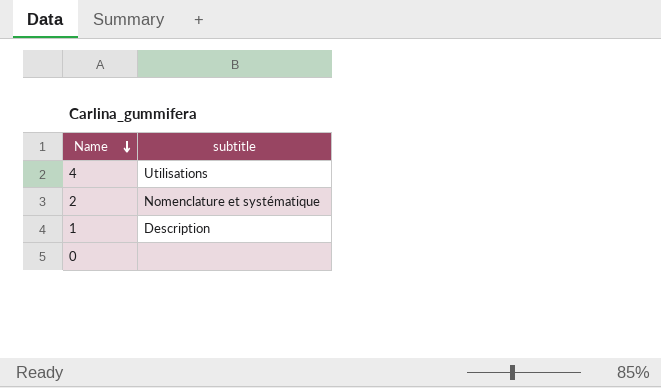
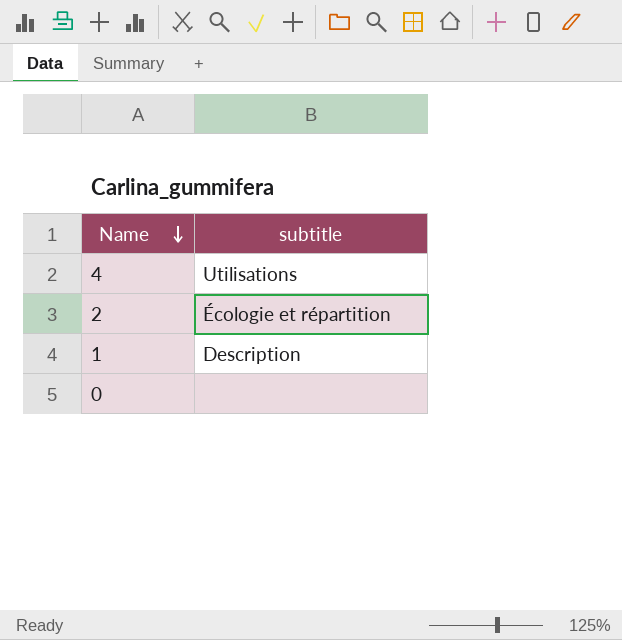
2 | subtitle: Nomenclature et systématique -> Écologie et répartition

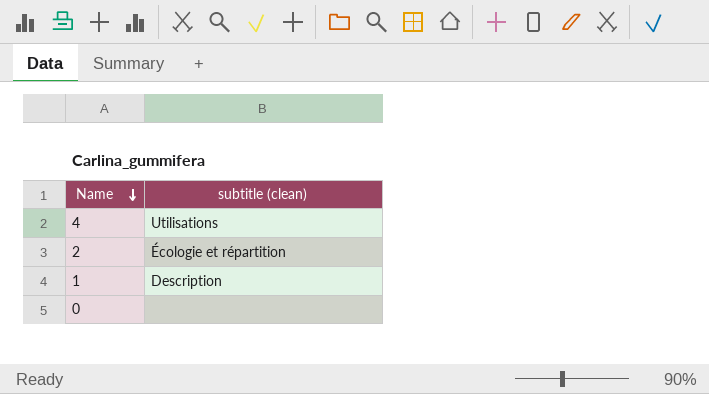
column name: subtitle -> subtitle (clean)

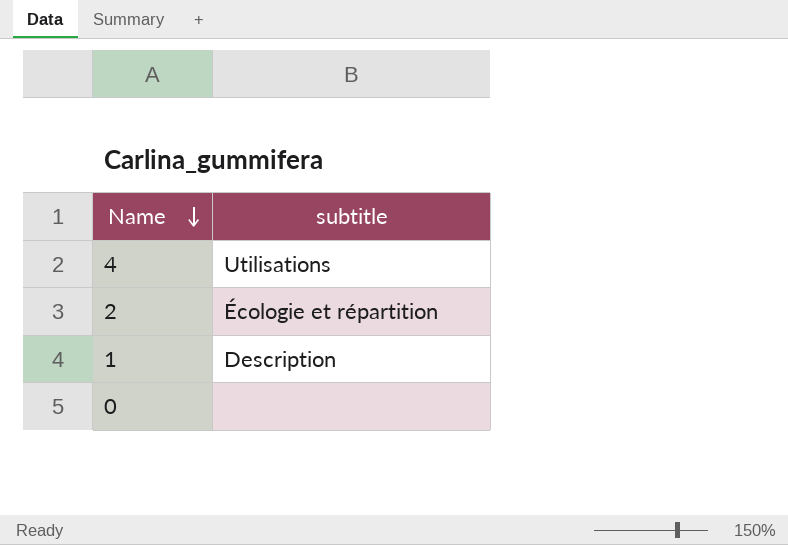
column name: subtitle (clean) -> subtitle

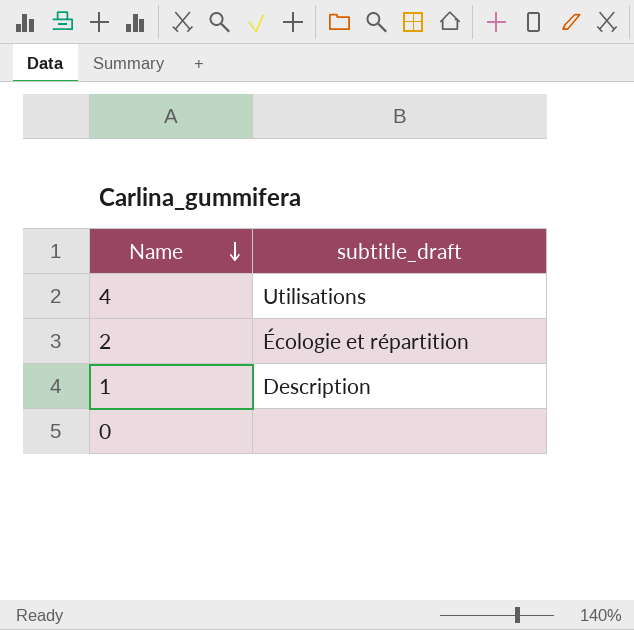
column name: subtitle -> subtitle_draft

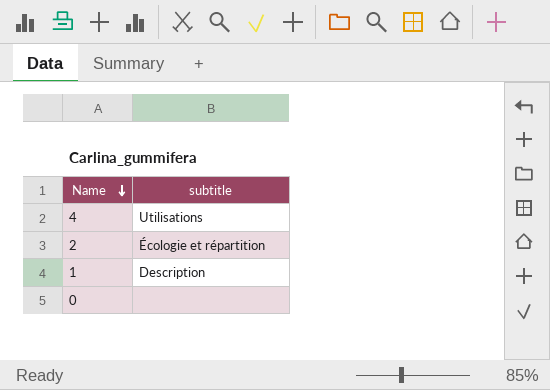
column name: subtitle_draft -> subtitle

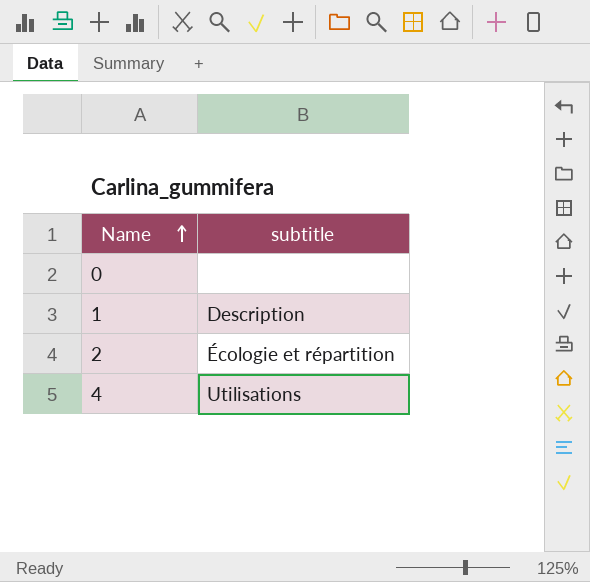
row order: Name descending -> Name ascending

